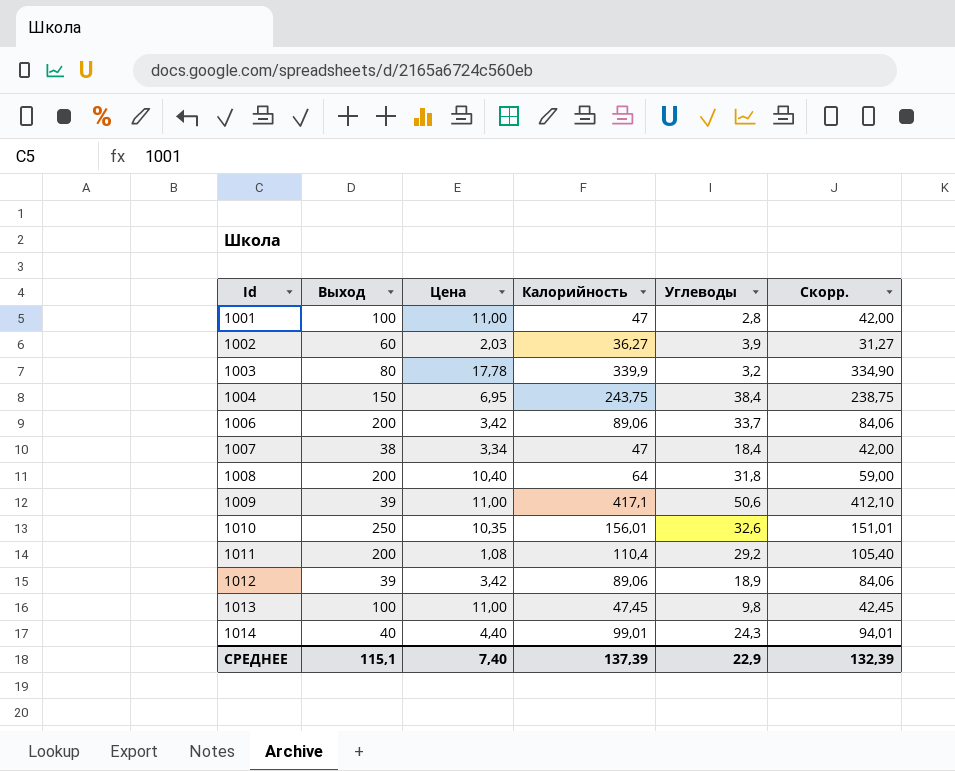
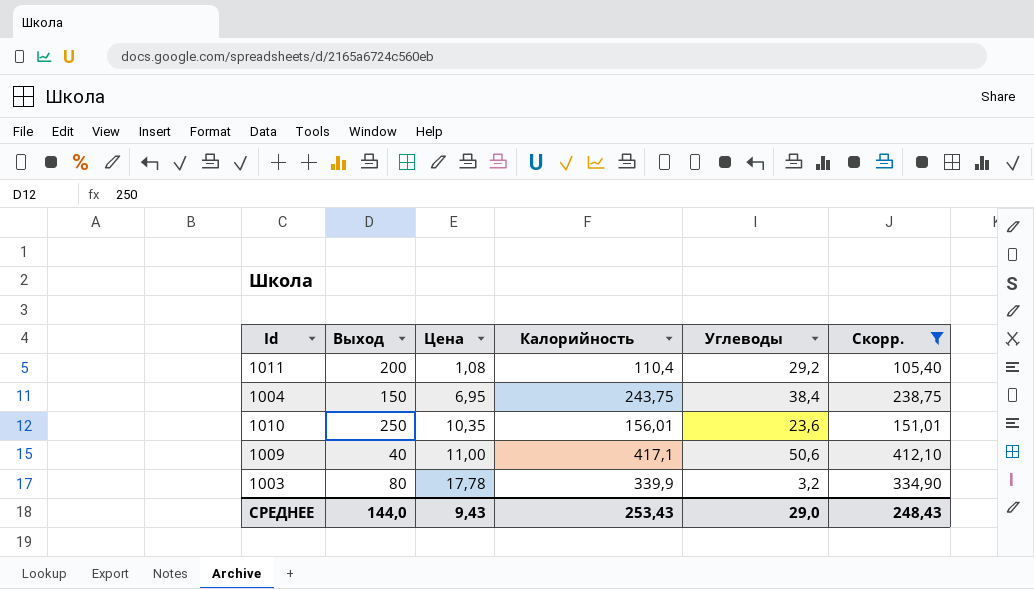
filter: none -> Скорр. >= 105,40
row order: Id ascending -> Цена ascending
1010 | Углеводы: 32,6 -> 23,6
1009 | Выход: 39 -> 40
СРЕДНЕЕ | Выход: 115,1 -> 144,0
СРЕДНЕЕ | Цена: 7,40 -> 9,43
СРЕДНЕЕ | Калорийность: 137,39 -> 253,43
СРЕДНЕЕ | Углеводы: 22,9 -> 29,0
СРЕДНЕЕ | Скорр.: 132,39 -> 248,43

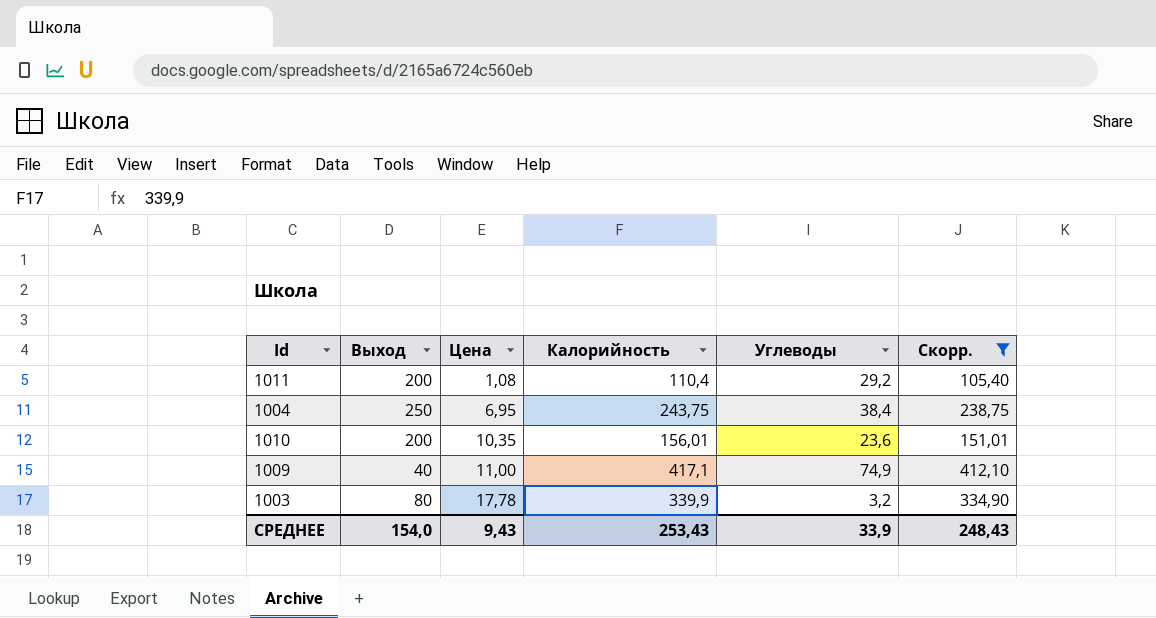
1004 | Выход: 150 -> 250
1010 | Выход: 250 -> 200
1009 | Углеводы: 50,6 -> 74,9
СРЕДНЕЕ | Выход: 144,0 -> 154,0
СРЕДНЕЕ | Углеводы: 29,0 -> 33,9

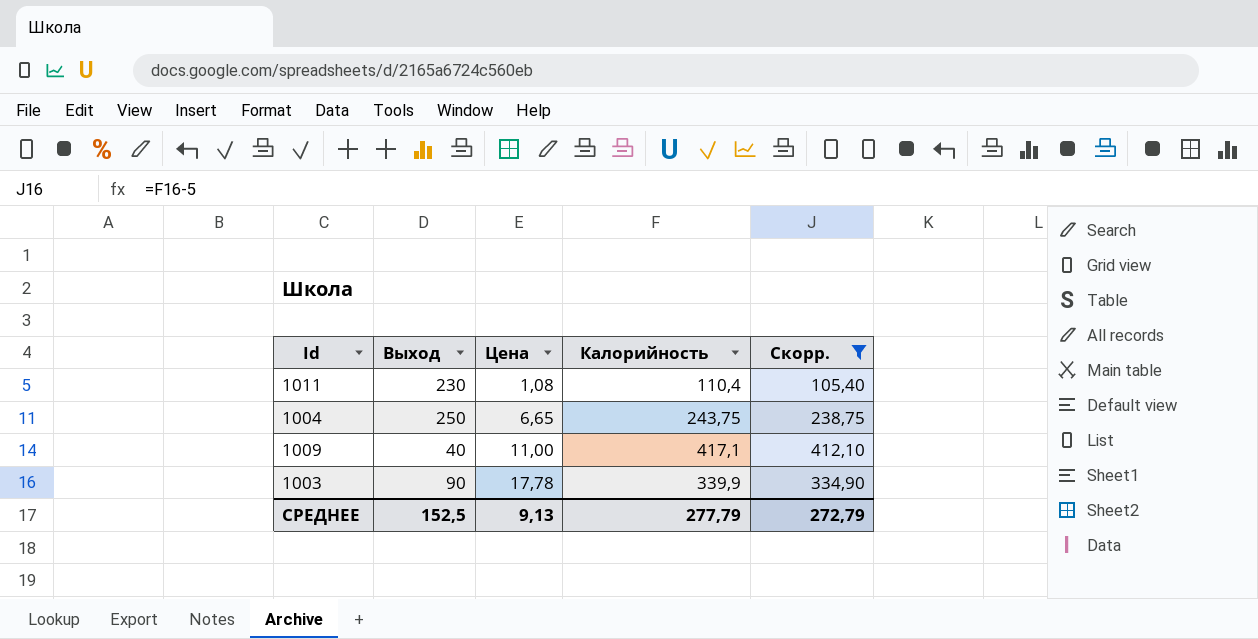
column Углеводы | position: 5 -> none
row 1010: 200 | 10,35 | 156,01 | 23,6 | 151,01 -> none
1011 | Выход: 200 -> 230
1004 | Цена: 6,95 -> 6,65
1003 | Выход: 80 -> 90
СРЕДНЕЕ | Выход: 154,0 -> 152,5
СРЕДНЕЕ | Цена: 9,43 -> 9,13
СРЕДНЕЕ | Калорийность: 253,43 -> 277,79
СРЕДНЕЕ | Скорр.: 248,43 -> 272,79

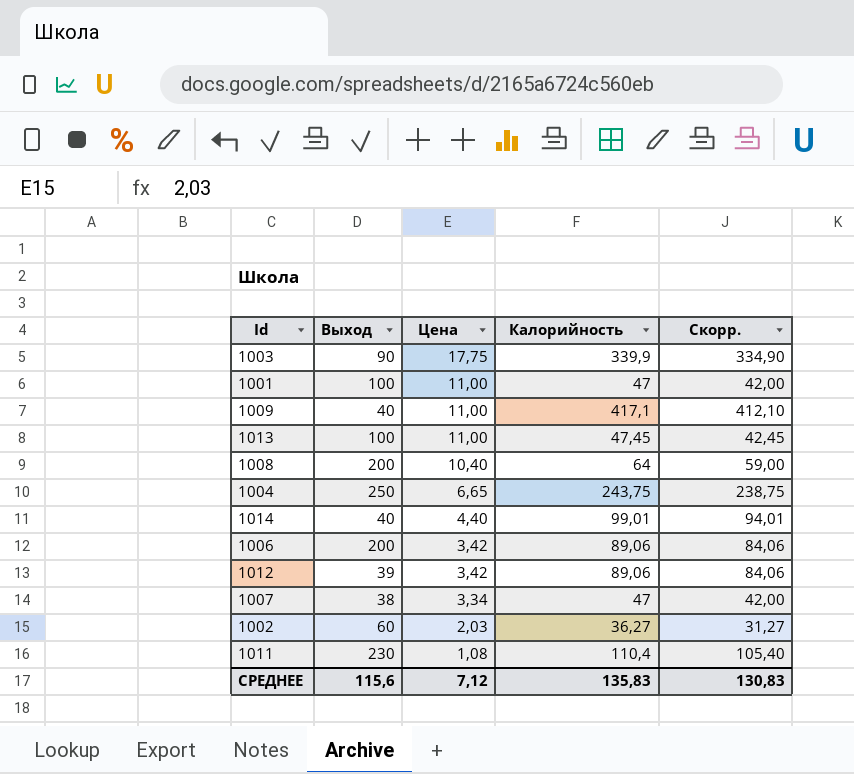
filter: Скорр. >= 105,40 -> none
row order: Цена ascending -> Цена descending
1003 | Цена: 17,78 -> 17,75
СРЕДНЕЕ | Выход: 152,5 -> 115,6
СРЕДНЕЕ | Цена: 9,13 -> 7,12
СРЕДНЕЕ | Калорийность: 277,79 -> 135,83
СРЕДНЕЕ | Скорр.: 272,79 -> 130,83

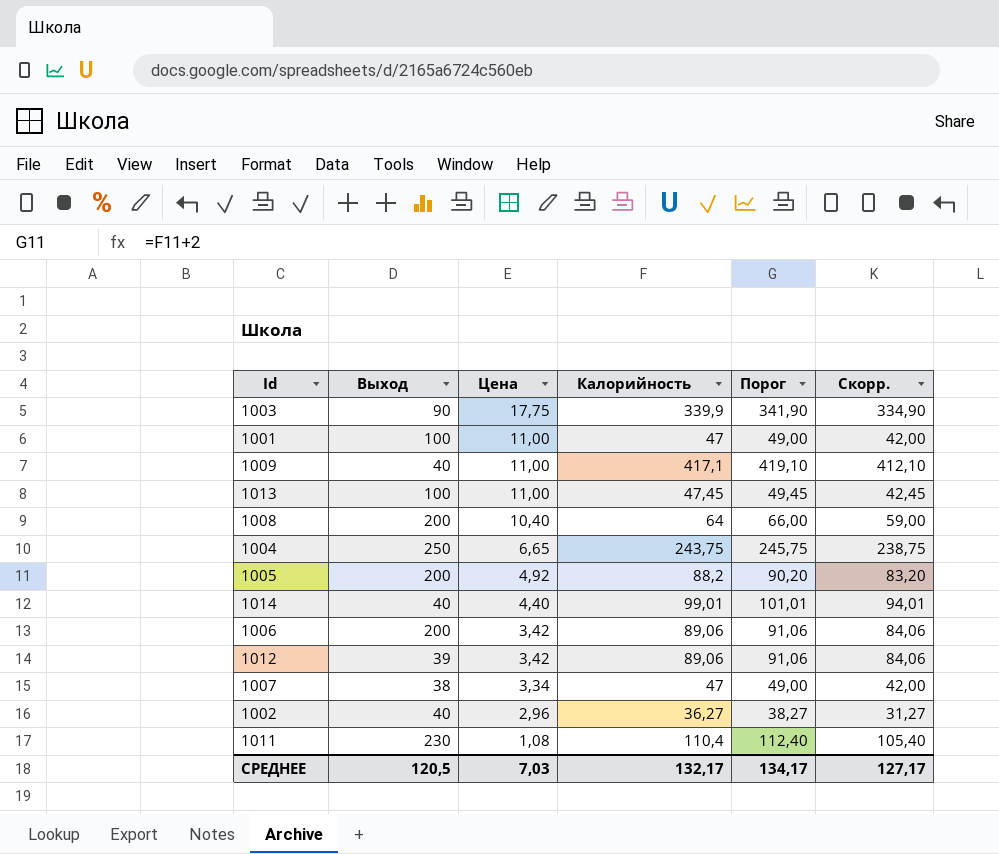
column Порог | formula: none -> [Калорийность] + 2
row 1005: none -> 200 | 4,92 | 88,2 | 90,20 | 83,20
1002 | Выход: 60 -> 40
1002 | Цена: 2,03 -> 2,96
СРЕДНЕЕ | Выход: 115,6 -> 120,5
СРЕДНЕЕ | Цена: 7,12 -> 7,03
СРЕДНЕЕ | Калорийность: 135,83 -> 132,17
СРЕДНЕЕ | Скорр.: 130,83 -> 127,17

